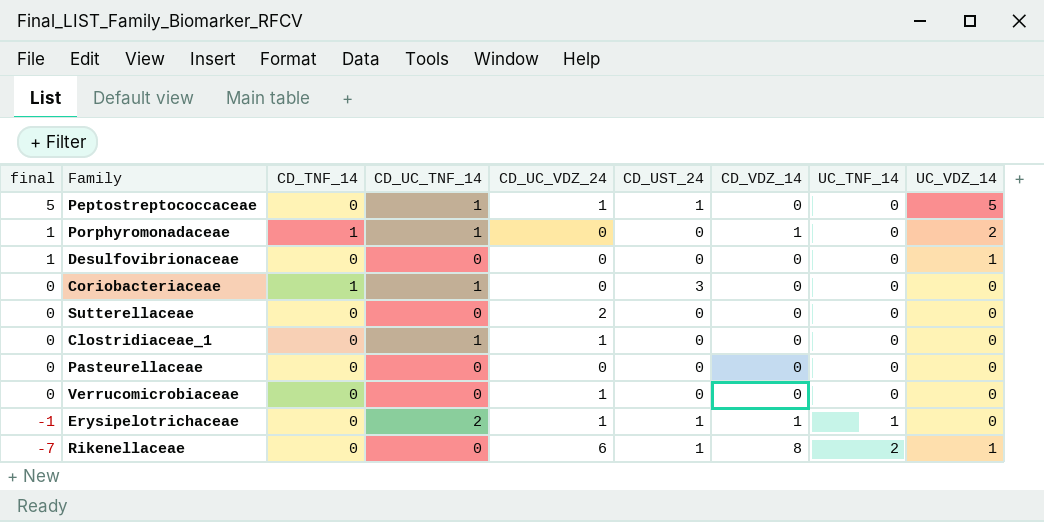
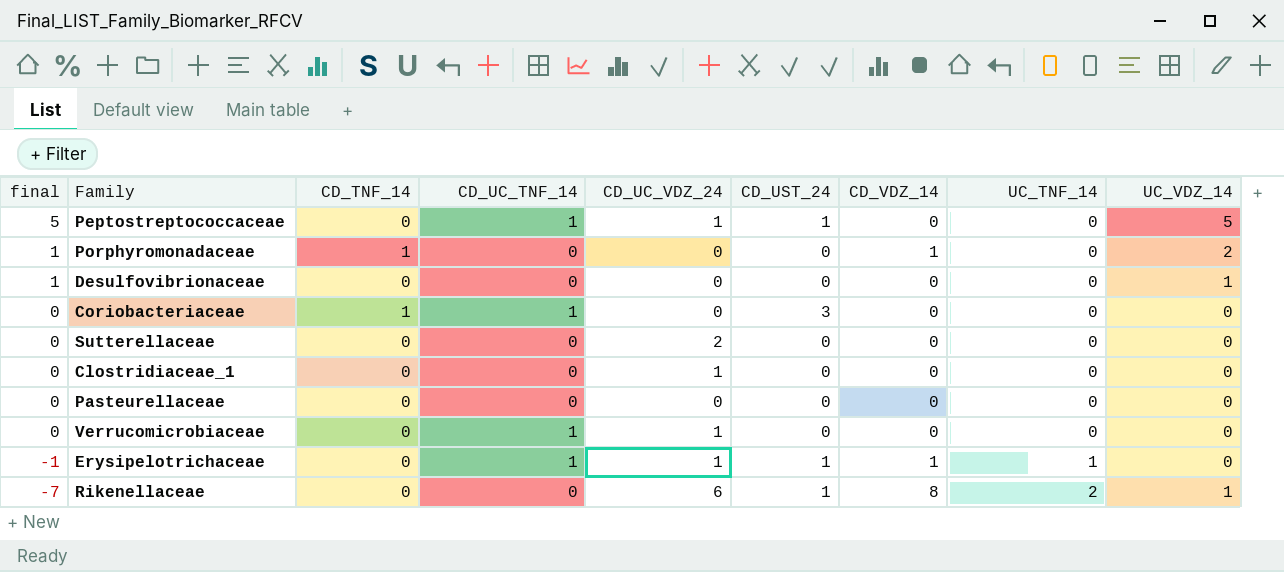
Porphyromonadaceae | CD_UC_TNF_14: 1 -> 0
Clostridiaceae_1 | CD_UC_TNF_14: 1 -> 0
Verrucomicrobiaceae | CD_UC_TNF_14: 0 -> 1
Erysipelotrichaceae | CD_UC_TNF_14: 2 -> 1

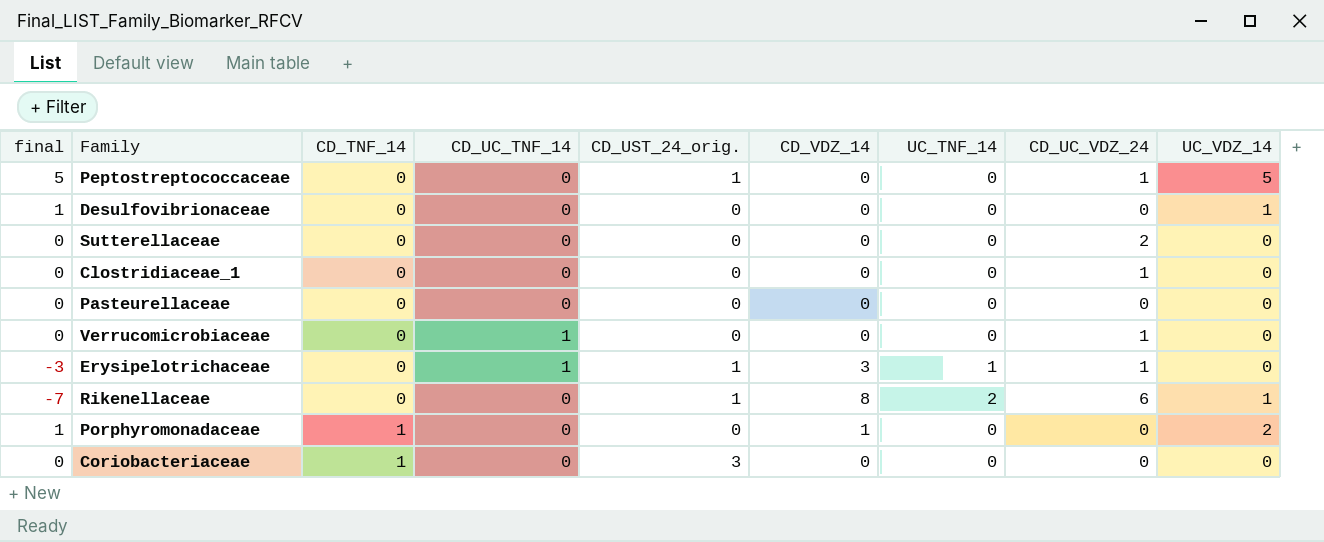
row order: final descending -> CD_TNF_14 ascending
column name: CD_UST_24 -> CD_UST_24_orig.
column CD_UC_VDZ_24 | position: 5 -> 8
Peptostreptococcaceae | CD_UC_TNF_14: 1 -> 0
Erysipelotrichaceae | final: -1 -> -3
Erysipelotrichaceae | CD_VDZ_14: 1 -> 3
Coriobacteriaceae | CD_UC_TNF_14: 1 -> 0

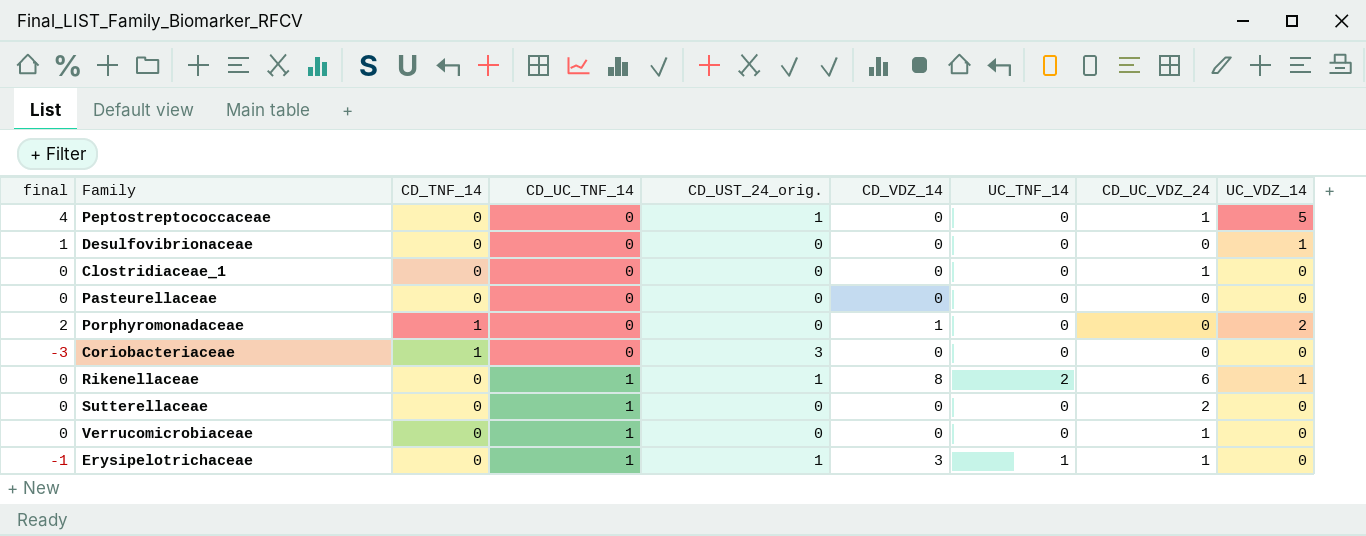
row order: CD_TNF_14 ascending -> CD_UC_TNF_14 ascending
column final | formula: [UC_VDZ_14] - [CD_VDZ_14] -> [UC_VDZ_14] - [CD_UST_24_orig.]
Rikenellaceae | CD_UC_TNF_14: 0 -> 1
Sutterellaceae | CD_UC_TNF_14: 0 -> 1

